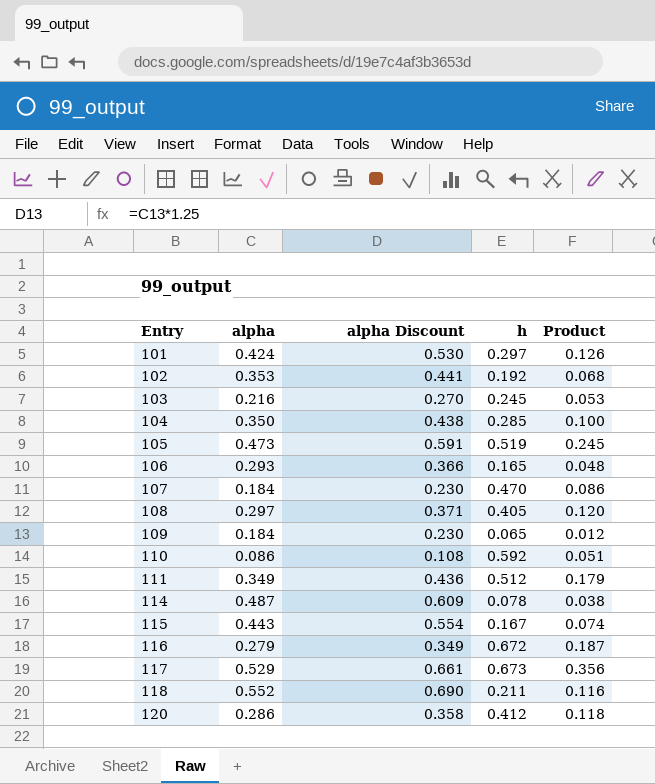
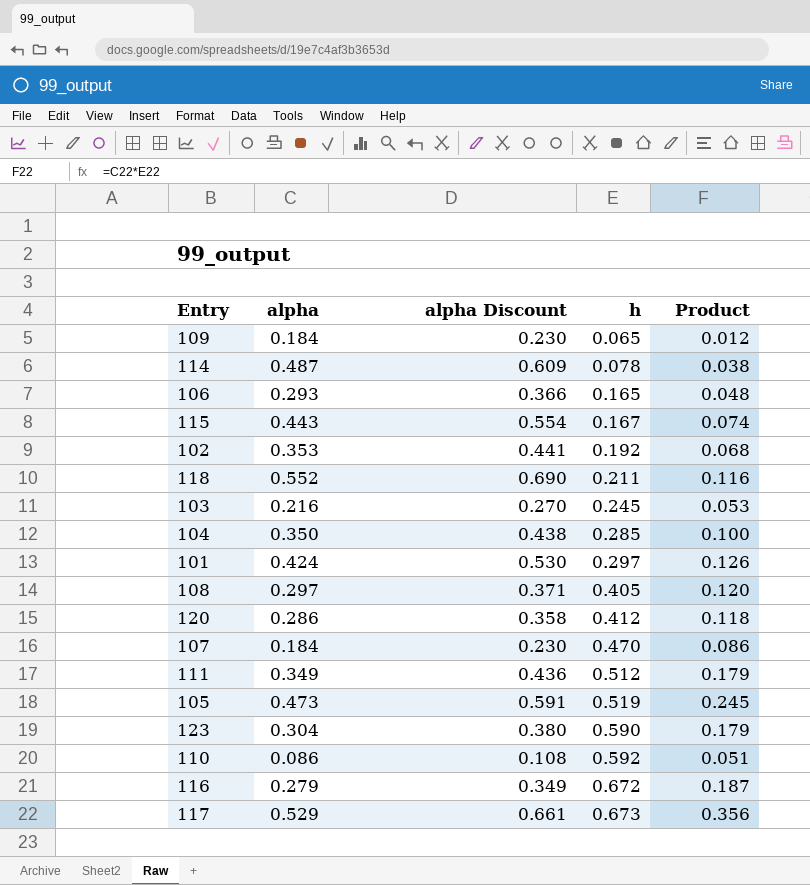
row order: Entry ascending -> h ascending
row 123: none -> 0.304 | 0.380 | 0.590 | 0.179

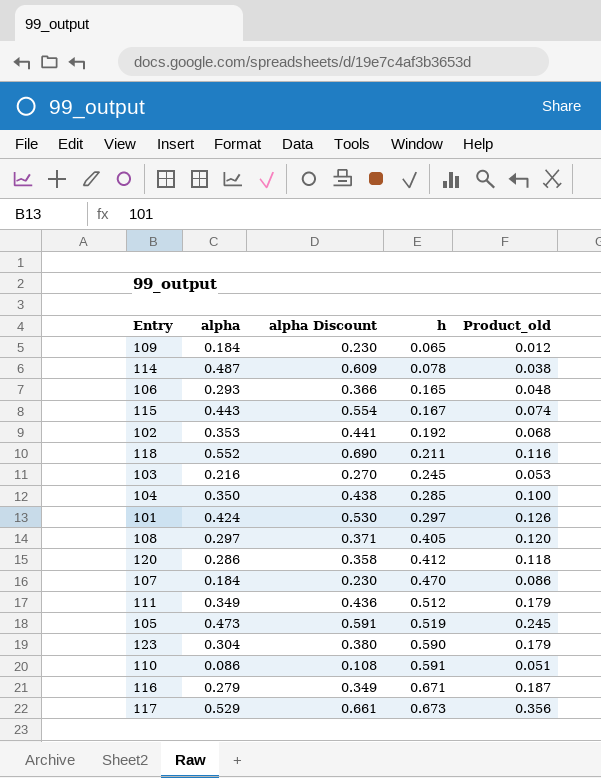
column name: Product -> Product_old
110 | h: 0.592 -> 0.591
116 | h: 0.672 -> 0.671

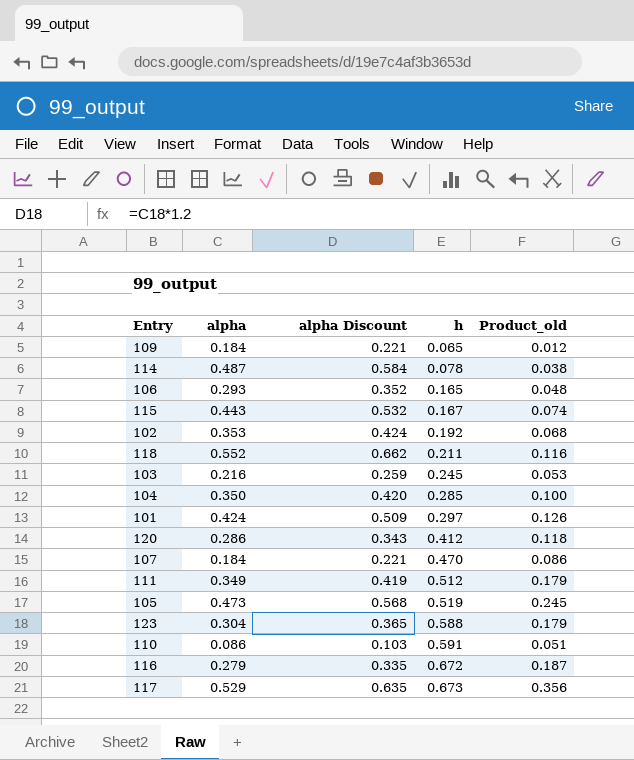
column alpha Discount | formula: [alpha] * 1.25 -> [alpha] * 1.2
row 108: 0.297 | 0.371 | 0.405 | 0.120 -> none
123 | h: 0.590 -> 0.588
116 | h: 0.671 -> 0.672

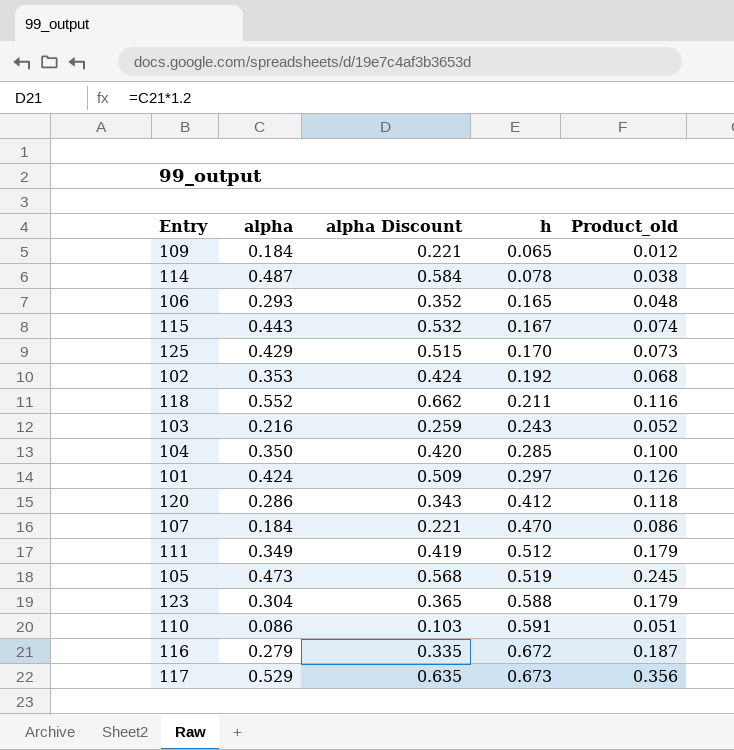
row 125: none -> 0.429 | 0.515 | 0.170 | 0.073
103 | h: 0.245 -> 0.243
103 | Product_old: 0.053 -> 0.052

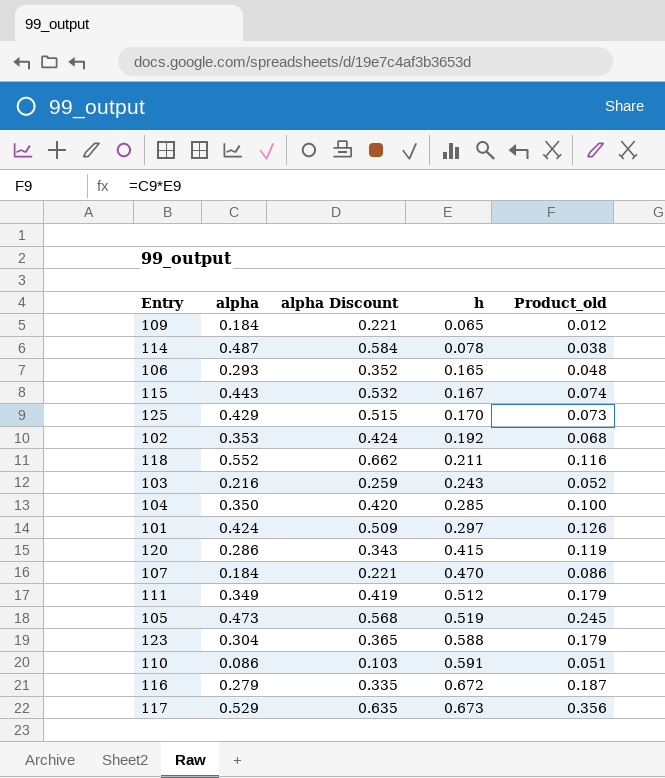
120 | h: 0.412 -> 0.415
120 | Product_old: 0.118 -> 0.119

